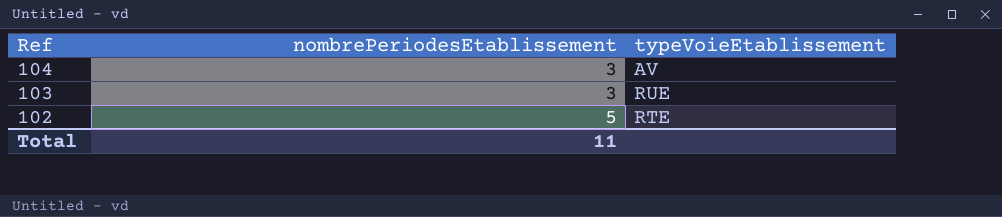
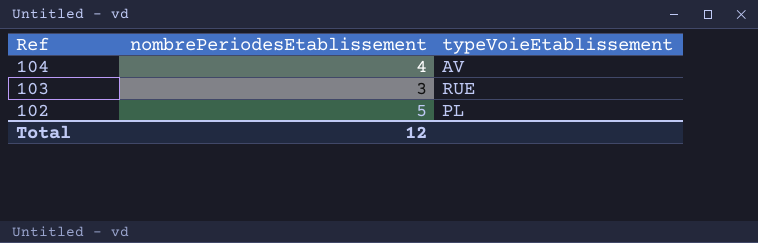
104 | nombrePeriodesEtablissement: 3 -> 4
102 | typeVoieEtablissement: RTE -> PL
Total | nombrePeriodesEtablissement: 11 -> 12

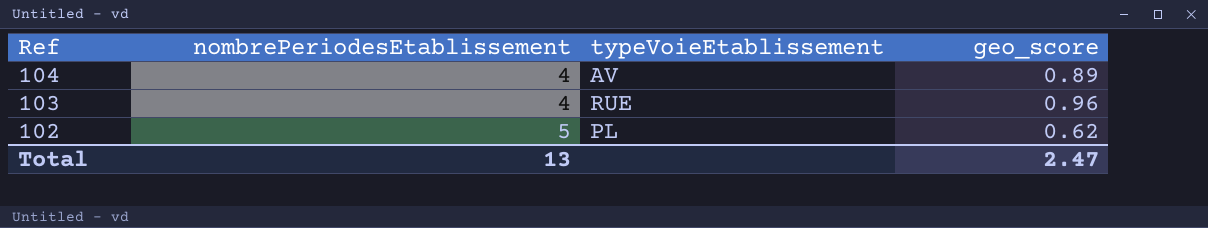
column geo_score | position: none -> 4
103 | nombrePeriodesEtablissement: 3 -> 4
Total | nombrePeriodesEtablissement: 12 -> 13

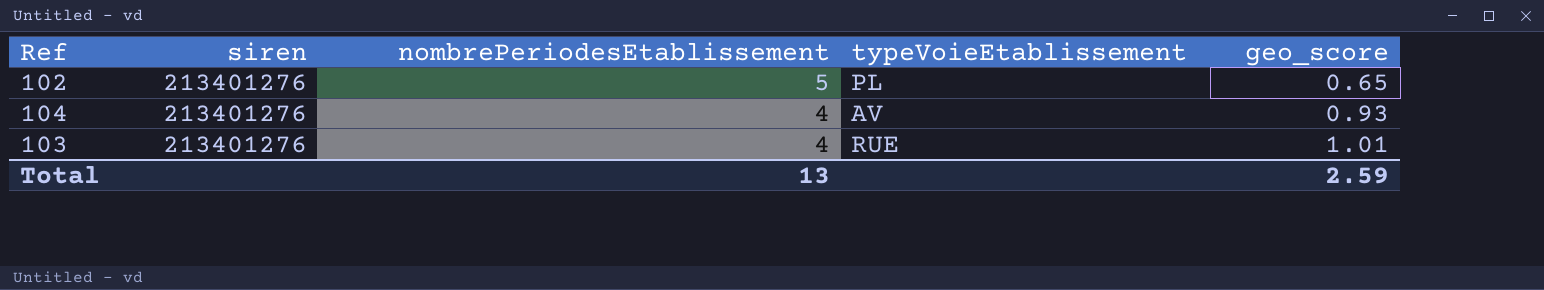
row order: Ref descending -> nombrePeriodesEtablissement descending
column siren | position: none -> 2
102 | geo_score: 0.62 -> 0.65
104 | geo_score: 0.89 -> 0.93
103 | geo_score: 0.96 -> 1.01
Total | geo_score: 2.47 -> 2.59

